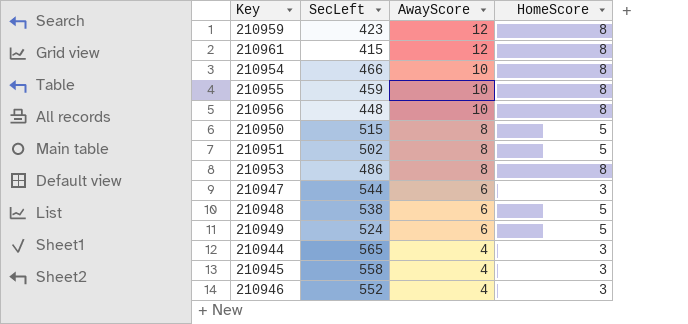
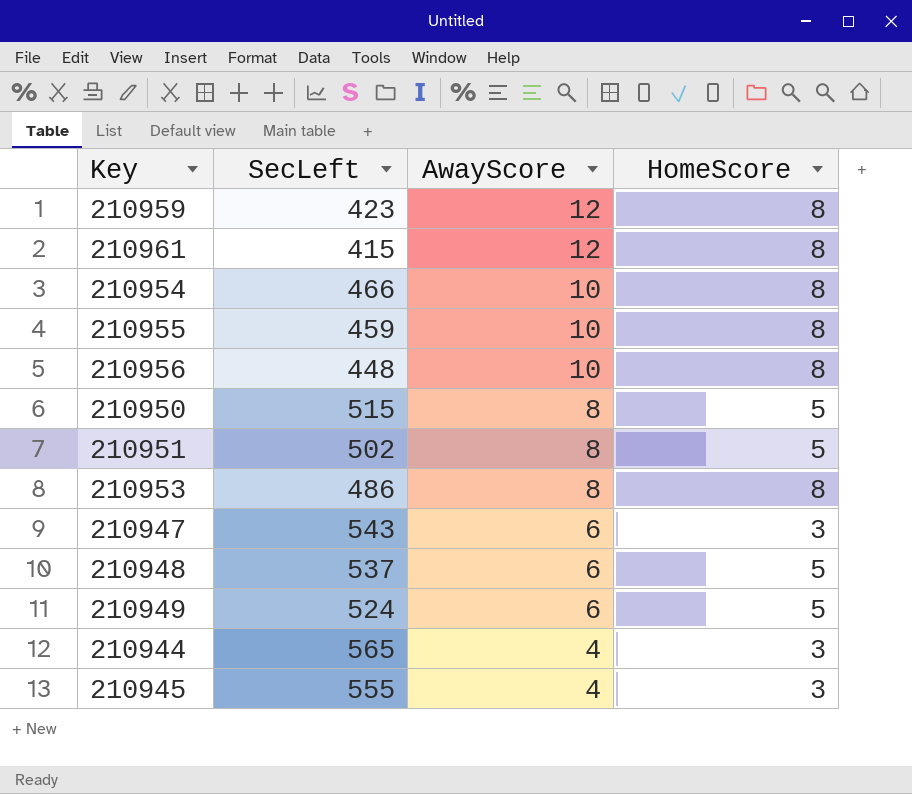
row 210946: 552 | 4 | 3 -> none
210947 | SecLeft: 544 -> 543
210948 | SecLeft: 538 -> 537
210945 | SecLeft: 558 -> 555

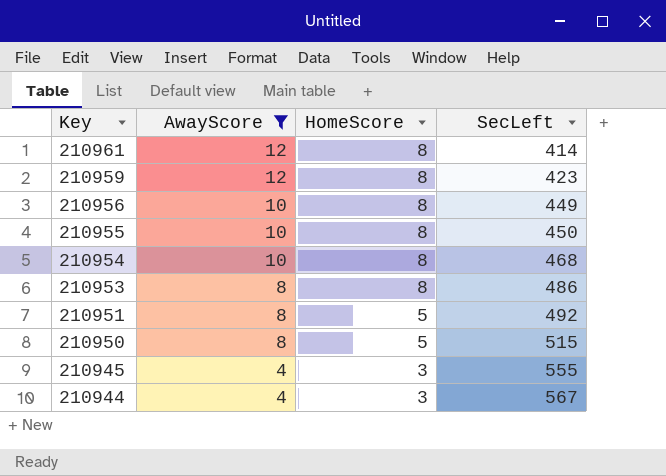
filter: none -> AwayScore != 6
row order: AwayScore descending -> Key descending
column SecLeft | position: 2 -> 4
210961 | SecLeft: 415 -> 414
210956 | SecLeft: 448 -> 449
210955 | SecLeft: 459 -> 450
210954 | SecLeft: 466 -> 468
210951 | SecLeft: 502 -> 492
210944 | SecLeft: 565 -> 567

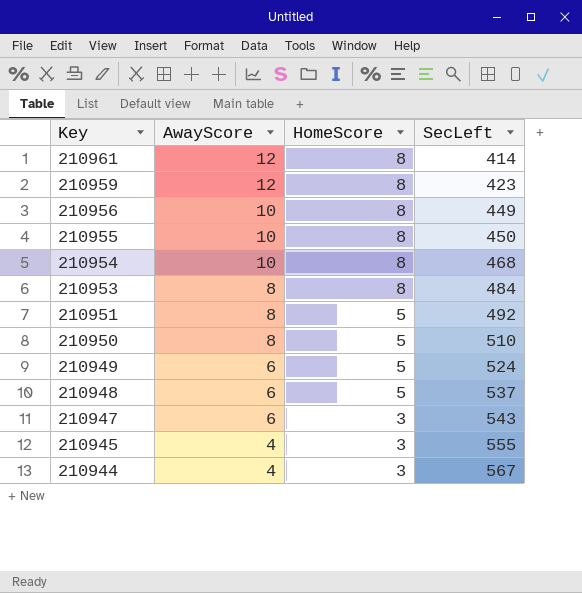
filter: AwayScore != 6 -> none
210953 | SecLeft: 486 -> 484
210950 | SecLeft: 515 -> 510

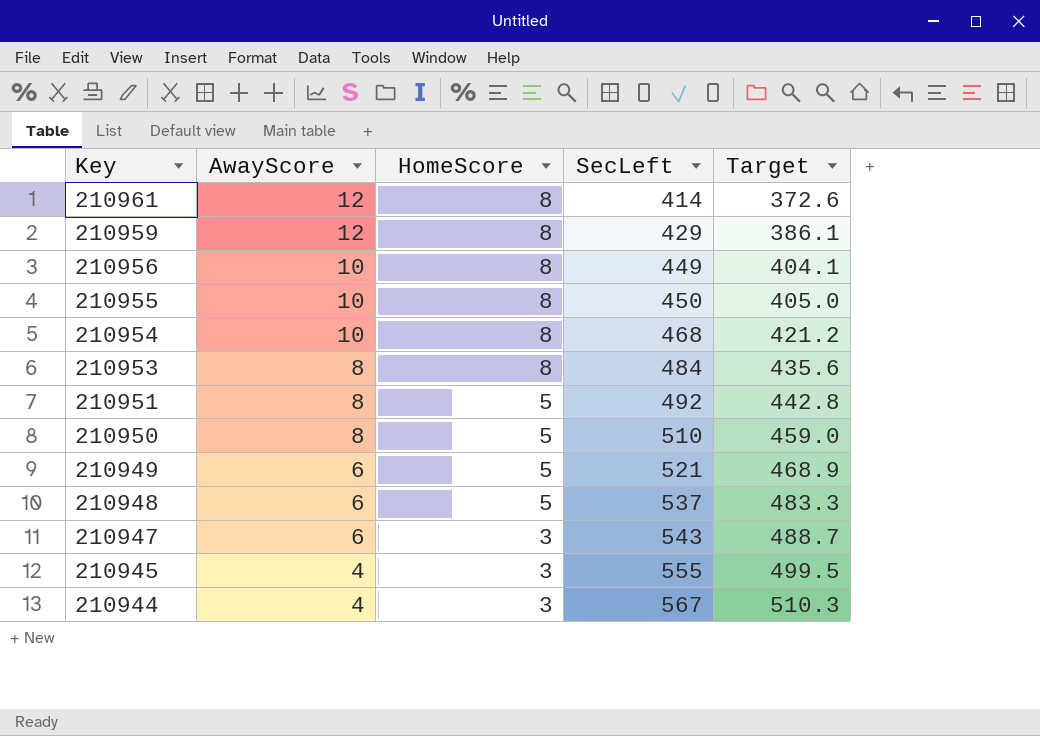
column Target | formula: none -> [SecLeft] * 0.9
210959 | SecLeft: 423 -> 429
210949 | SecLeft: 524 -> 521

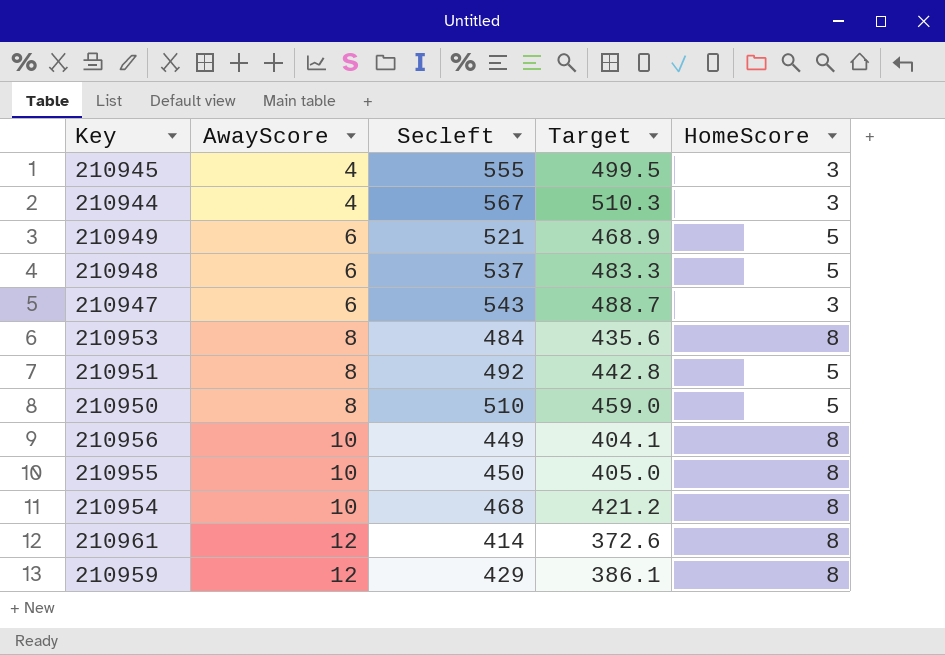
row order: Key descending -> AwayScore ascending
column name: SecLeft -> Secleft
column HomeScore | position: 3 -> 5

